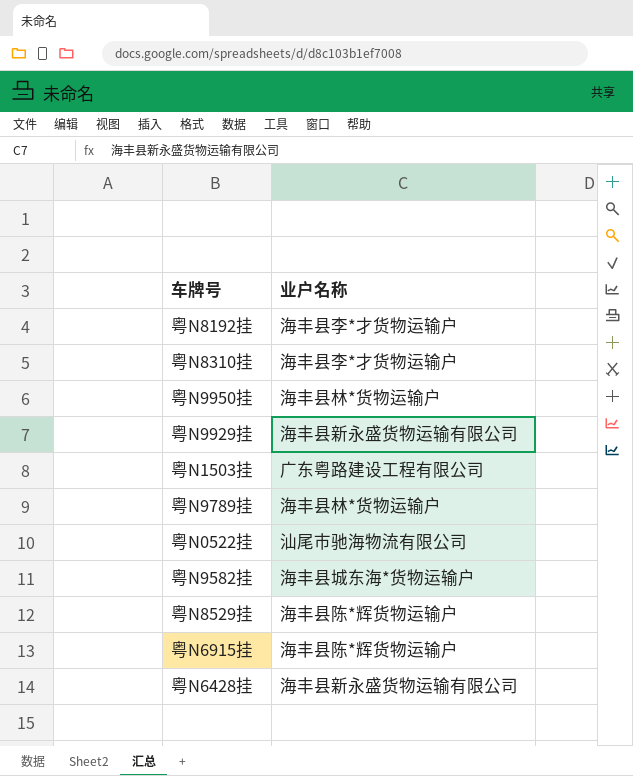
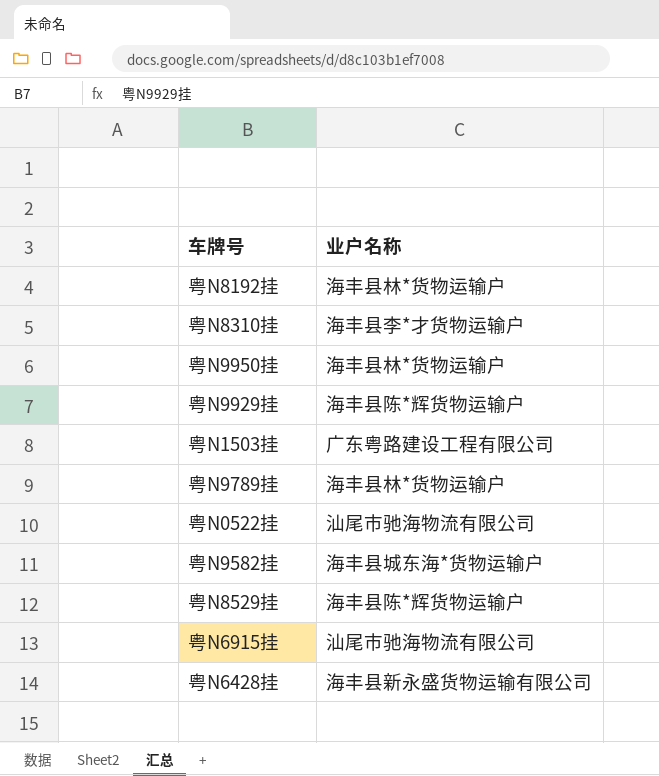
粤N8192挂 | 业户名称: 海丰县李*才货物运输户 -> 海丰县林*货物运输户
粤N9929挂 | 业户名称: 海丰县新永盛货物运输有限公司 -> 海丰县陈*辉货物运输户
粤N6915挂 | 业户名称: 海丰县陈*辉货物运输户 -> 汕尾市驰海物流有限公司

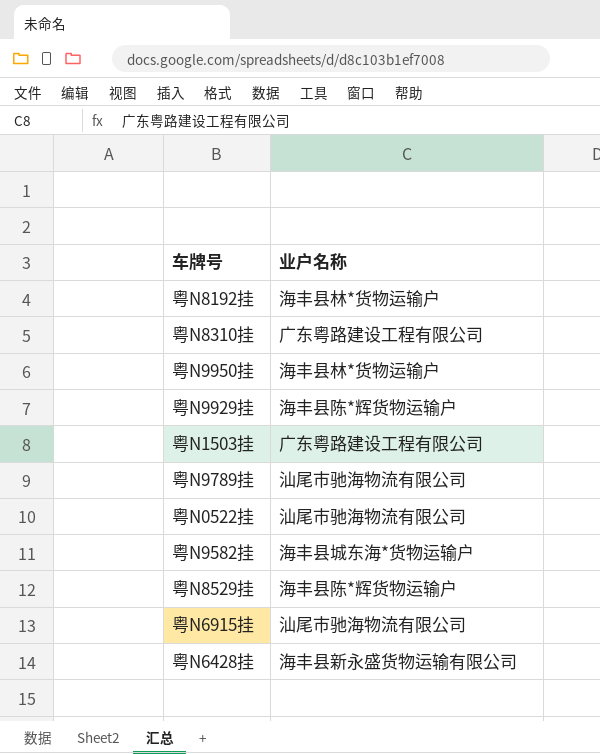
粤N8310挂 | 业户名称: 海丰县李*才货物运输户 -> 广东粤路建设工程有限公司
粤N9789挂 | 业户名称: 海丰县林*货物运输户 -> 汕尾市驰海物流有限公司

